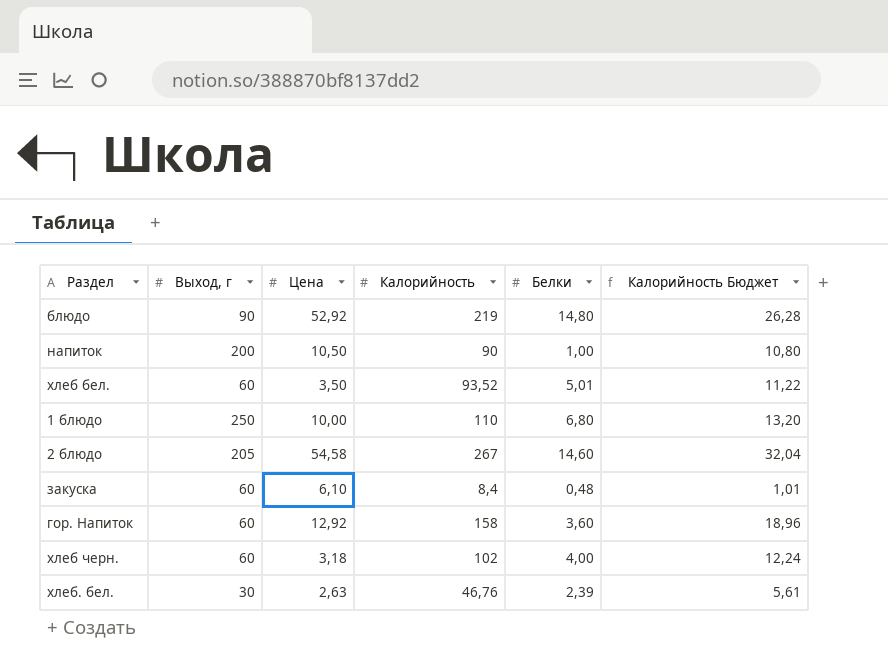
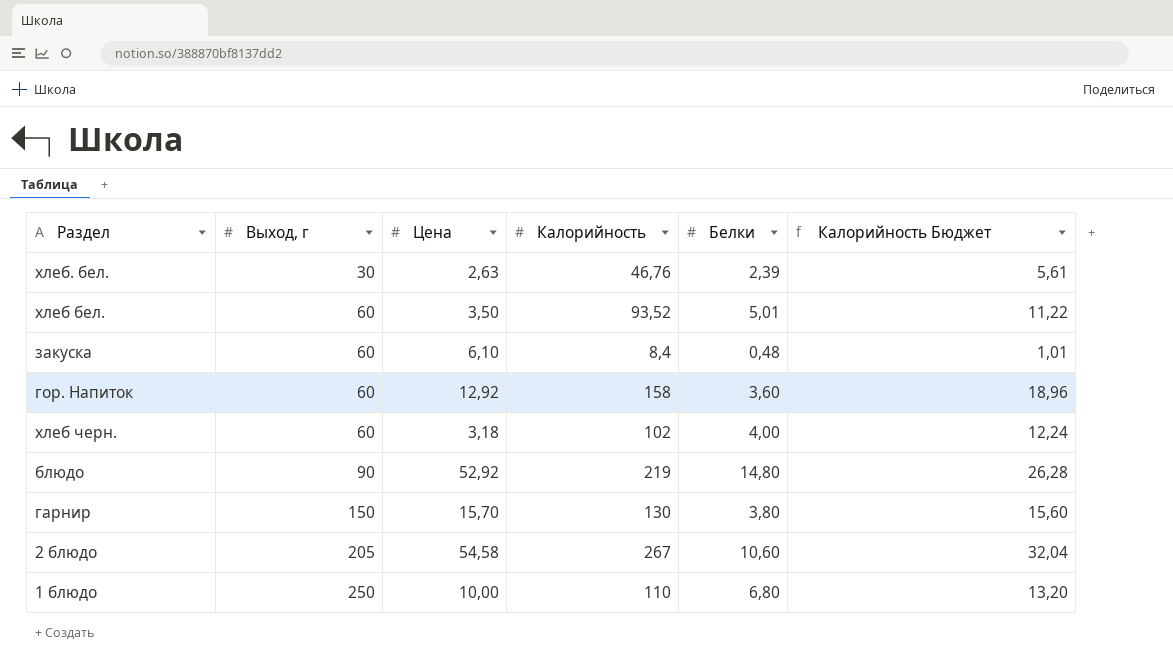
row order: none -> Выход, г ascending
row напиток: 200 | 10,50 | 90 | 1,00 | 10,80 -> none
row гарнир: none -> 150 | 15,70 | 130 | 3,80 | 15,60
2 блюдо | Белки: 14,60 -> 10,60

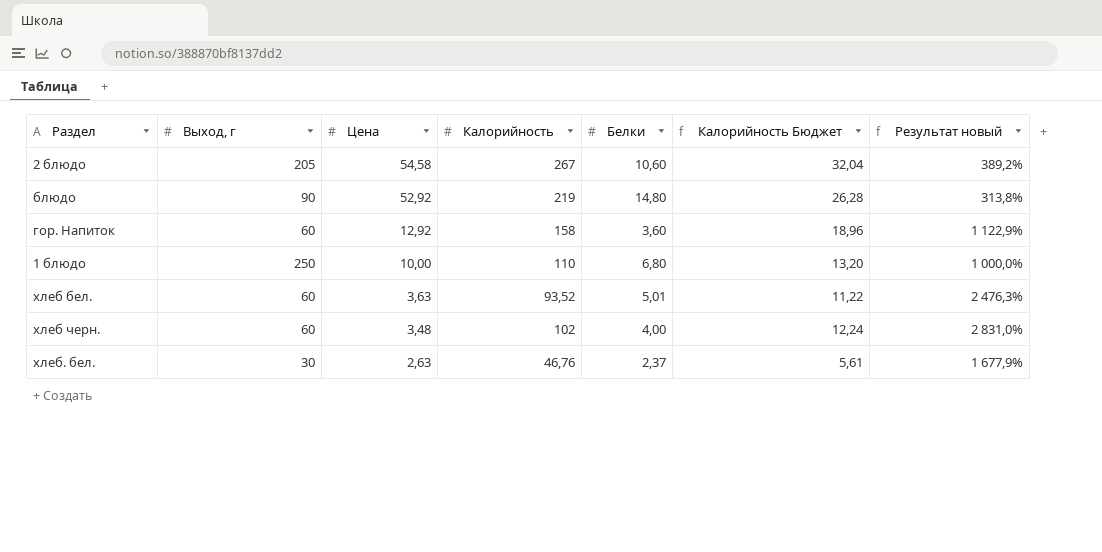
row order: Выход, г ascending -> Цена descending
column Результат новый | formula: none -> ([Калорийность] - [Цена]) / [Цена]
row закуска: 60 | 6,10 | 8,4 | 0,48 | 1,01 -> none
row гарнир: 150 | 15,70 | 130 | 3,80 | 15,60 -> none
хлеб бел. | Цена: 3,50 -> 3,63
хлеб черн. | Цена: 3,18 -> 3,48
хлеб. бел. | Белки: 2,39 -> 2,37

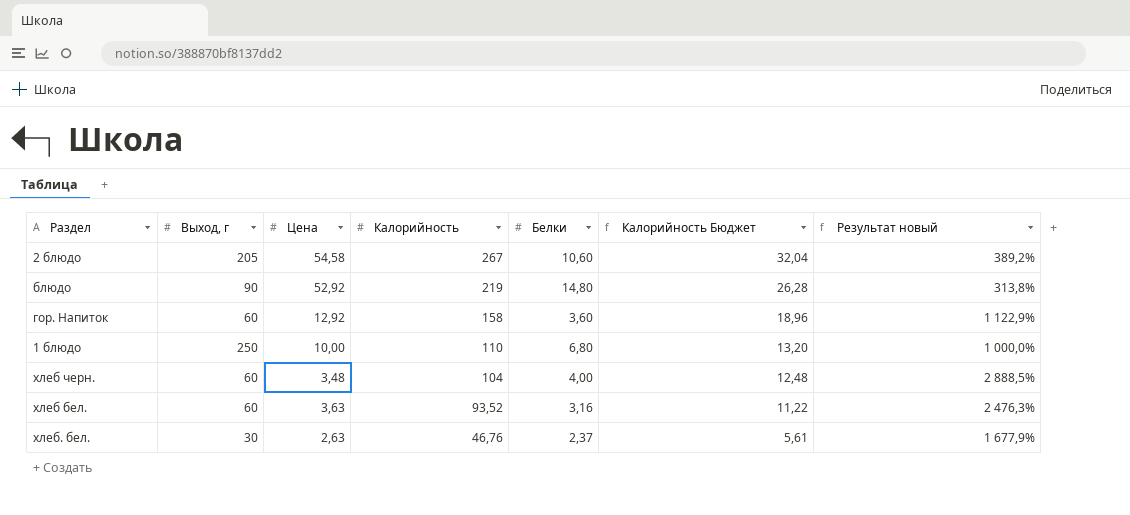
row order: Цена descending -> Калорийность descending
хлеб черн. | Калорийность: 102 -> 104
хлеб черн. | Калорийность Бюджет: 12,24 -> 12,48
хлеб черн. | Результат новый: 2 831,0% -> 2 888,5%
хлеб бел. | Белки: 5,01 -> 3,16

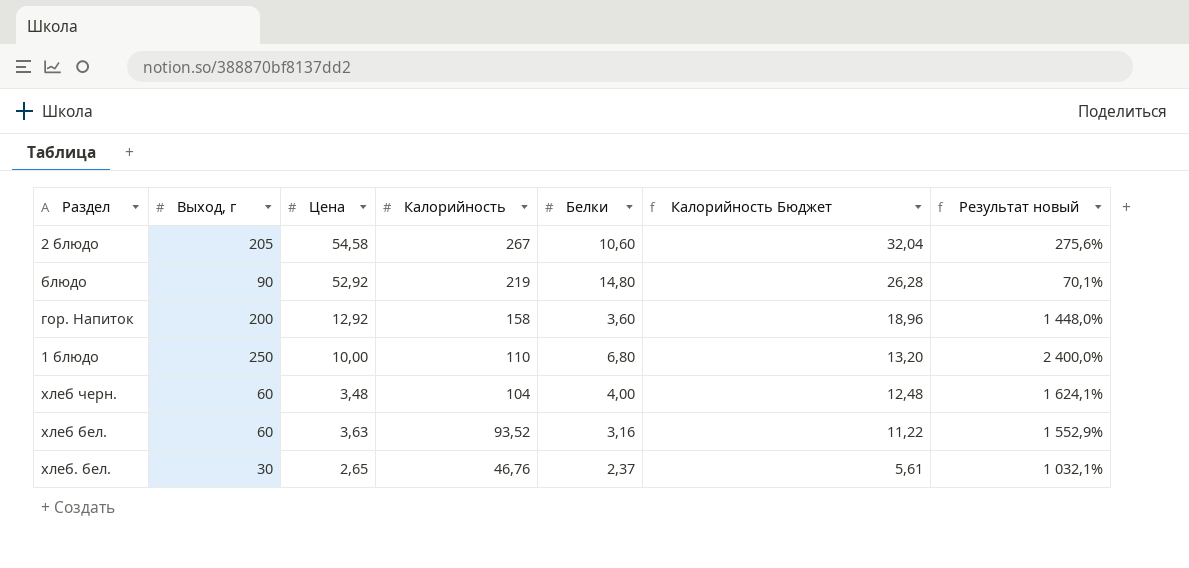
column Результат новый | formula: ([Калорийность] - [Цена]) / [Цена] -> ([Выход, г] - [Цена]) / [Цена]
гор. Напиток | Выход, г: 60 -> 200
хлеб. бел. | Цена: 2,63 -> 2,65

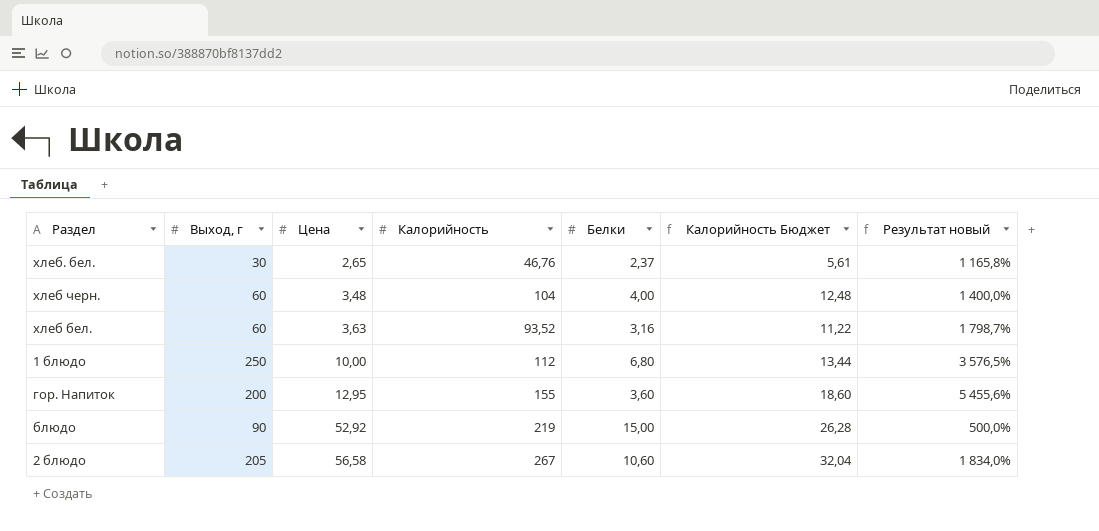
row order: Калорийность descending -> Цена ascending
column Результат новый | formula: ([Выход, г] - [Цена]) / [Цена] -> ([Выход, г] - [Белки]) / [Белки]
1 блюдо | Калорийность: 110 -> 112
1 блюдо | Калорийность Бюджет: 13,20 -> 13,44
гор. Напиток | Цена: 12,92 -> 12,95
гор. Напиток | Калорийность: 158 -> 155
гор. Напиток | Калорийность Бюджет: 18,96 -> 18,60
блюдо | Белки: 14,80 -> 15,00
2 блюдо | Цена: 54,58 -> 56,58

